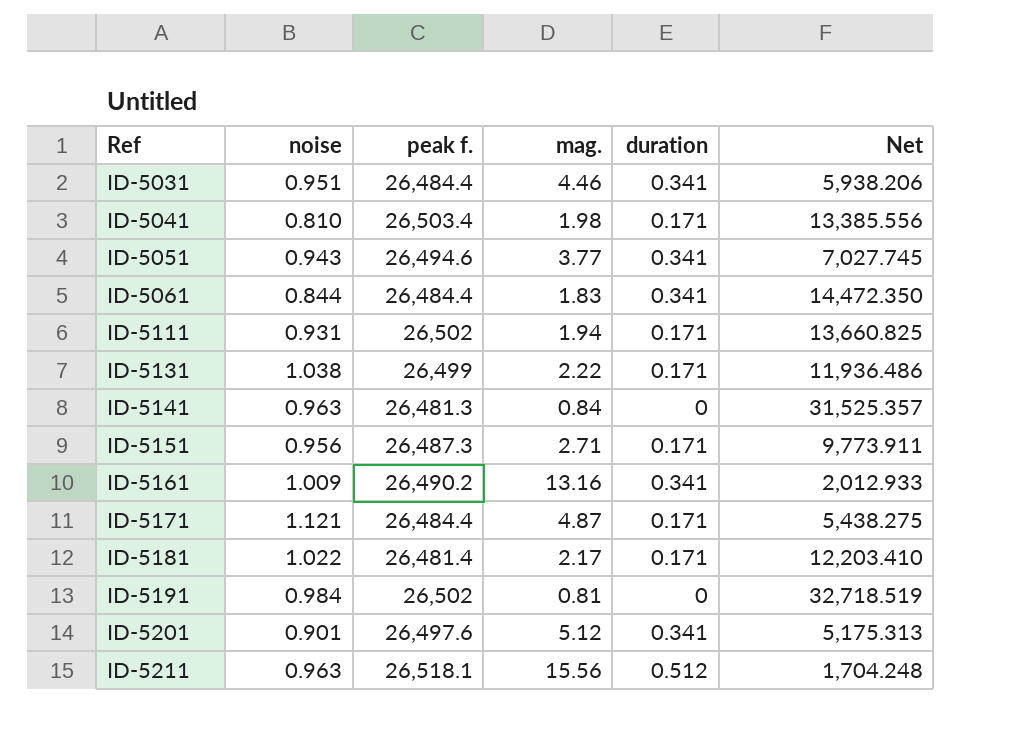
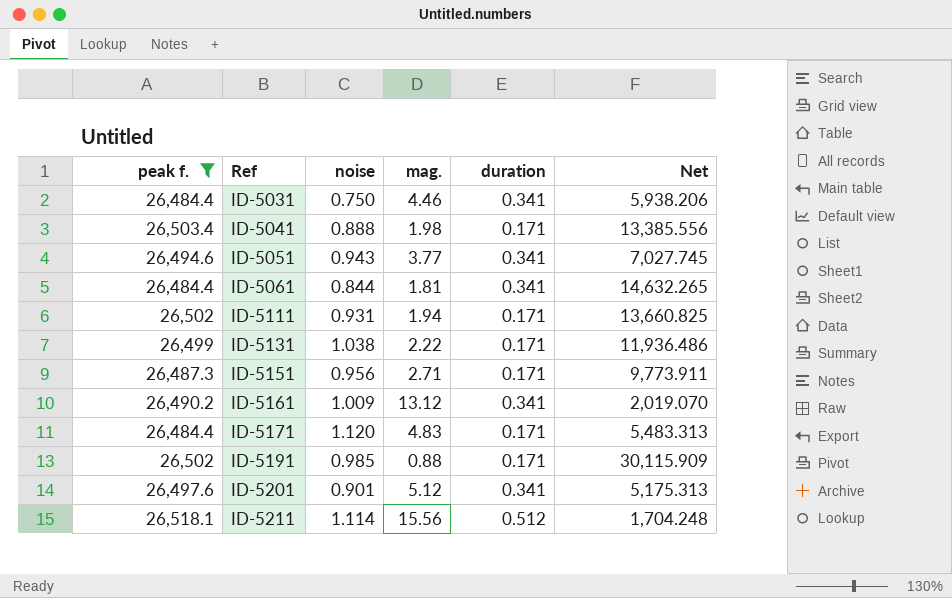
filter: none -> peak f. >= 26,484.4
column peak f. | position: 3 -> 1
ID-5031 | noise: 0.951 -> 0.750
ID-5041 | noise: 0.810 -> 0.888
ID-5061 | mag.: 1.83 -> 1.81
ID-5061 | Net: 14,472.350 -> 14,632.265
ID-5161 | mag.: 13.16 -> 13.12
ID-5161 | Net: 2,012.933 -> 2,019.070
ID-5171 | noise: 1.121 -> 1.120
ID-5171 | mag.: 4.87 -> 4.83
ID-5171 | Net: 5,438.275 -> 5,483.313
ID-5191 | noise: 0.984 -> 0.985
ID-5191 | mag.: 0.81 -> 0.88
ID-5191 | duration: 0 -> 0.171
ID-5191 | Net: 32,718.519 -> 30,115.909
ID-5211 | noise: 0.963 -> 1.114

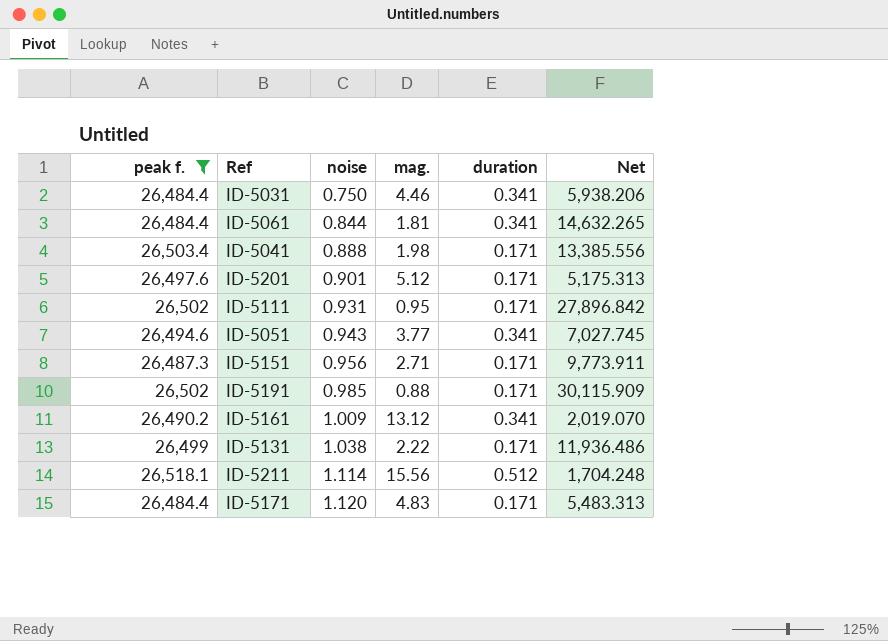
row order: Ref ascending -> noise ascending
ID-5201 | duration: 0.341 -> 0.171
ID-5111 | mag.: 1.94 -> 0.95
ID-5111 | Net: 13,660.825 -> 27,896.842

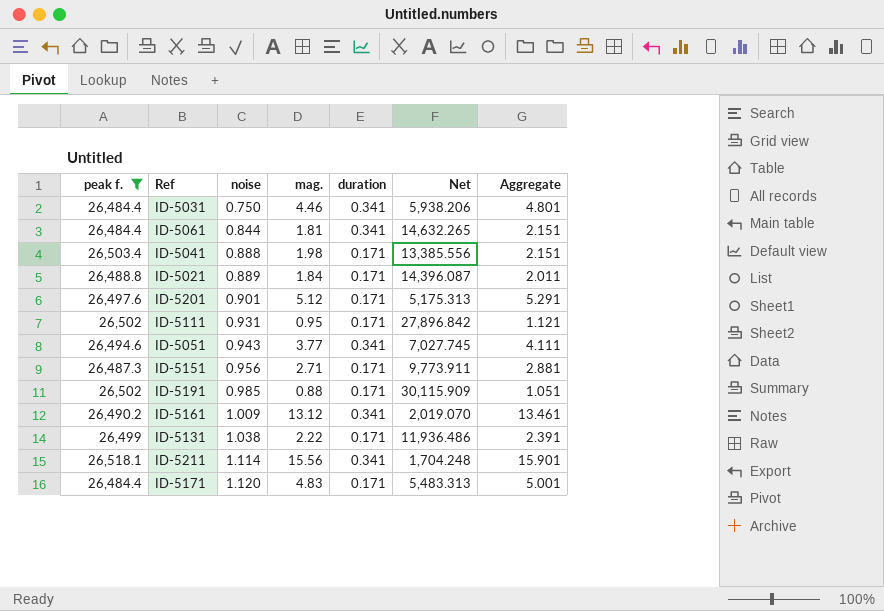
column Aggregate | formula: none -> [mag.] + [duration]
row ID-5021: none -> 26,488.8 | 0.889 | 1.84 | 0.171 | 14,396.087 | 2.011
ID-5211 | duration: 0.512 -> 0.341

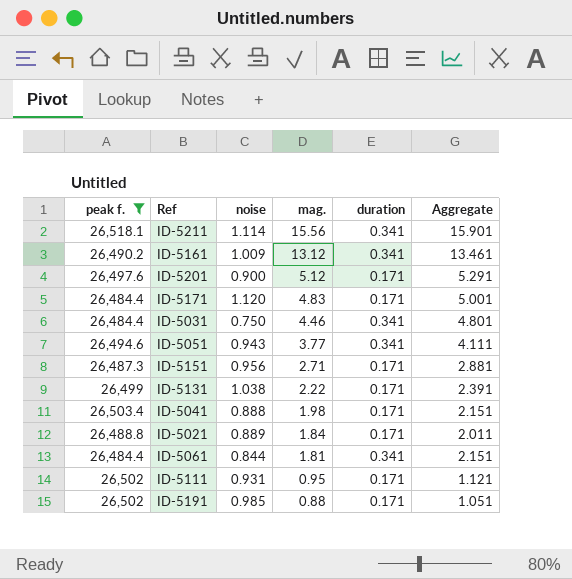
row order: noise ascending -> mag. descending
column Net | formula: [peak f.] / [mag.] -> none
ID-5201 | noise: 0.901 -> 0.900

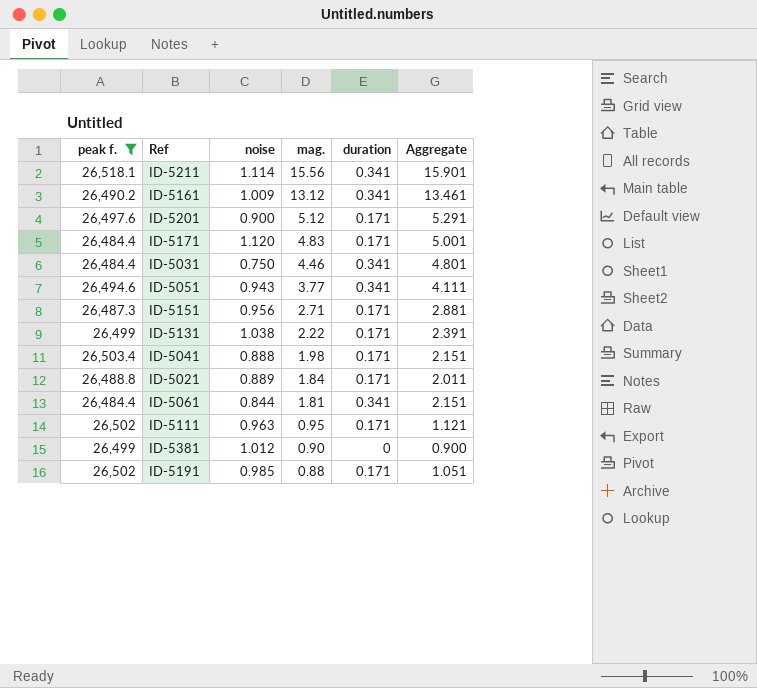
ID-5111 | noise: 0.931 -> 0.963
row ID-5381: none -> 26,499 | 1.012 | 0.90 | 0 | 0.900

